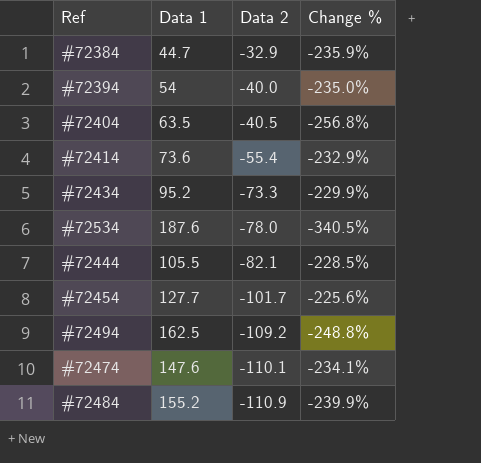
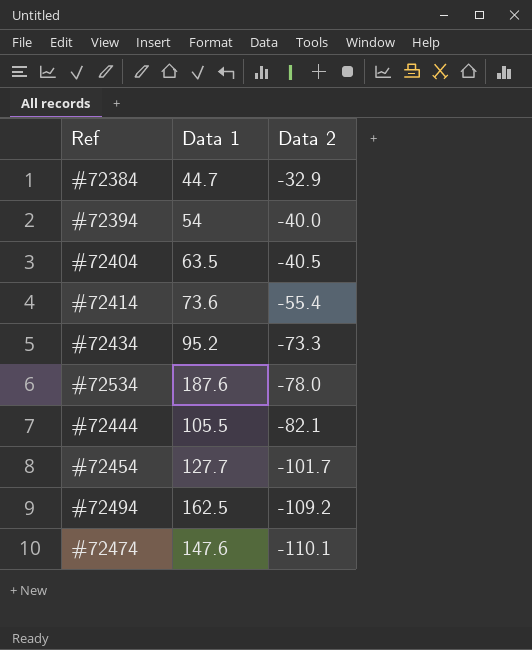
column Change % | formula: ([Data 1] - [Data 2]) / [Data 2] -> none
row #72484: 155.2 | -110.9 | -239.9% -> none

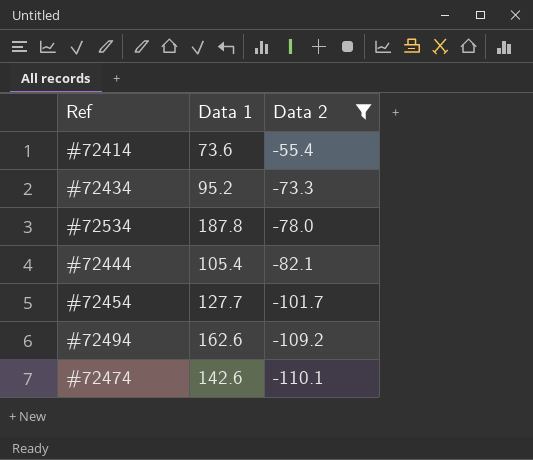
filter: none -> Data 2 <= -55.4
#72534 | Data 1: 187.6 -> 187.8
#72444 | Data 1: 105.5 -> 105.4
#72494 | Data 1: 162.5 -> 162.6
#72474 | Data 1: 147.6 -> 142.6

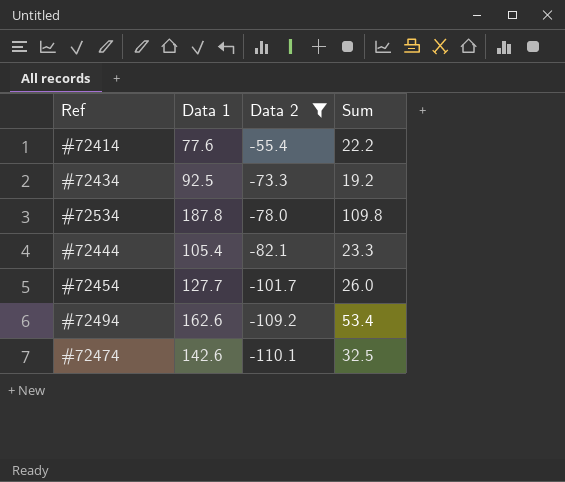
column Sum | formula: none -> [Data 1] + [Data 2]
#72414 | Data 1: 73.6 -> 77.6
#72434 | Data 1: 95.2 -> 92.5

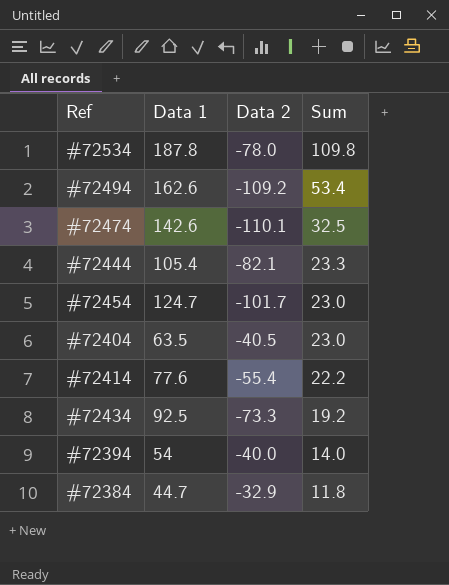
filter: Data 2 <= -55.4 -> none
row order: Data 2 descending -> Sum descending
#72454 | Data 1: 127.7 -> 124.7
#72454 | Sum: 26.0 -> 23.0

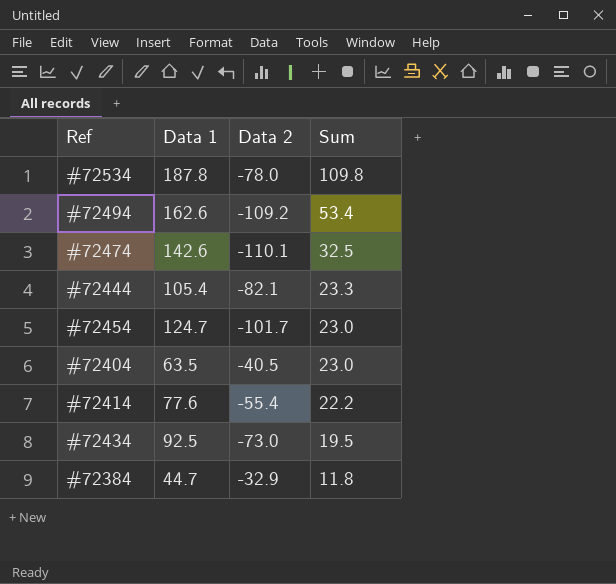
row #72394: 54 | -40.0 | 14.0 -> none
#72434 | Data 2: -73.3 -> -73.0
#72434 | Sum: 19.2 -> 19.5

